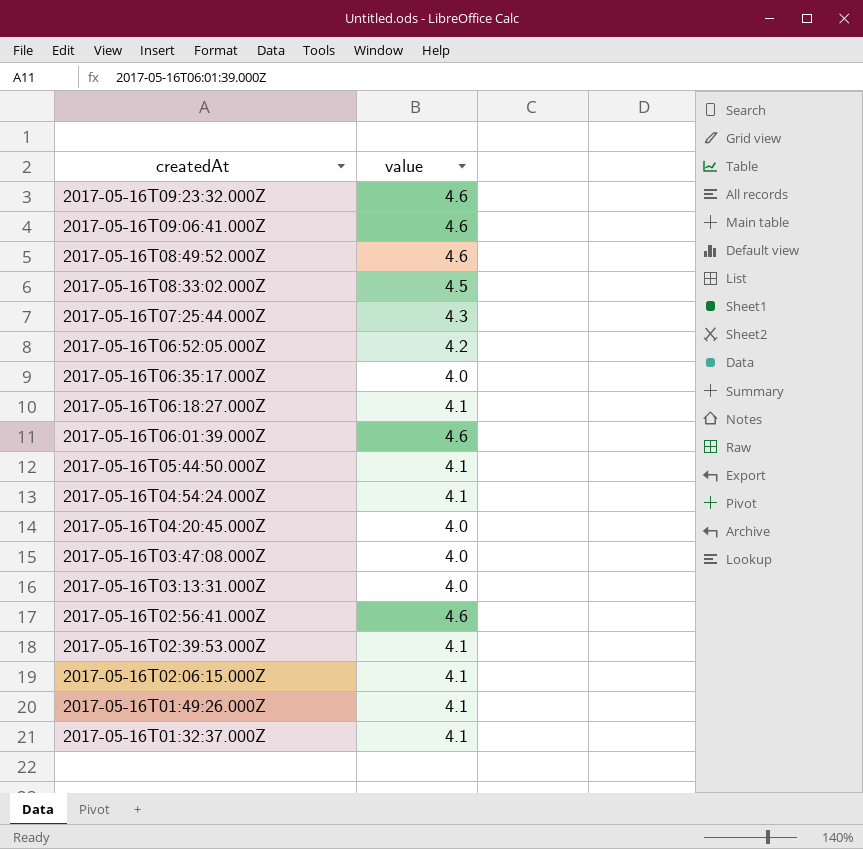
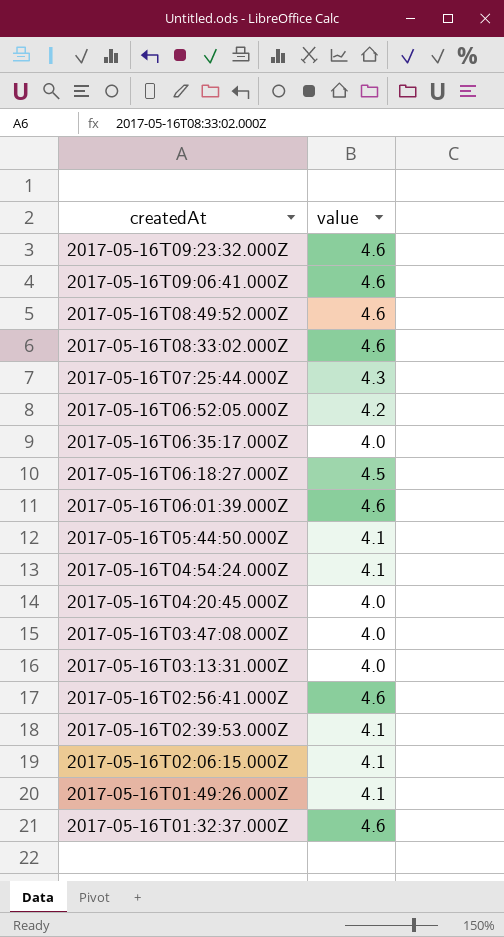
2017-05-16T08:33:02.000Z | value: 4.5 -> 4.6
2017-05-16T06:18:27.000Z | value: 4.1 -> 4.5
2017-05-16T01:32:37.000Z | value: 4.1 -> 4.6

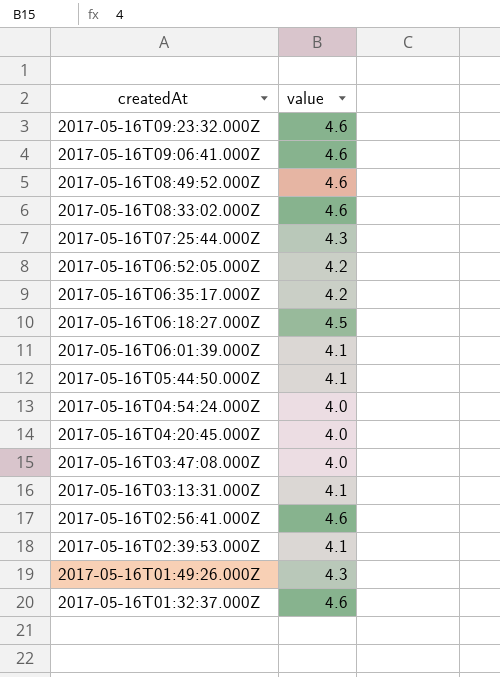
row 2017-05-16T02:06:15.000Z: 4.1 -> none
2017-05-16T06:35:17.000Z | value: 4.0 -> 4.2
2017-05-16T06:01:39.000Z | value: 4.6 -> 4.1
2017-05-16T04:54:24.000Z | value: 4.1 -> 4.0
2017-05-16T03:13:31.000Z | value: 4.0 -> 4.1
2017-05-16T01:49:26.000Z | value: 4.1 -> 4.3

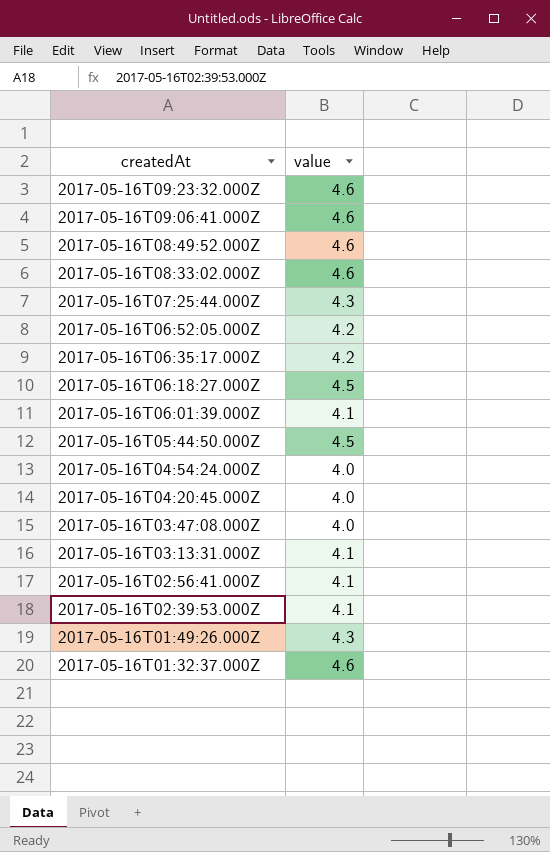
2017-05-16T05:44:50.000Z | value: 4.1 -> 4.5
2017-05-16T02:56:41.000Z | value: 4.6 -> 4.1

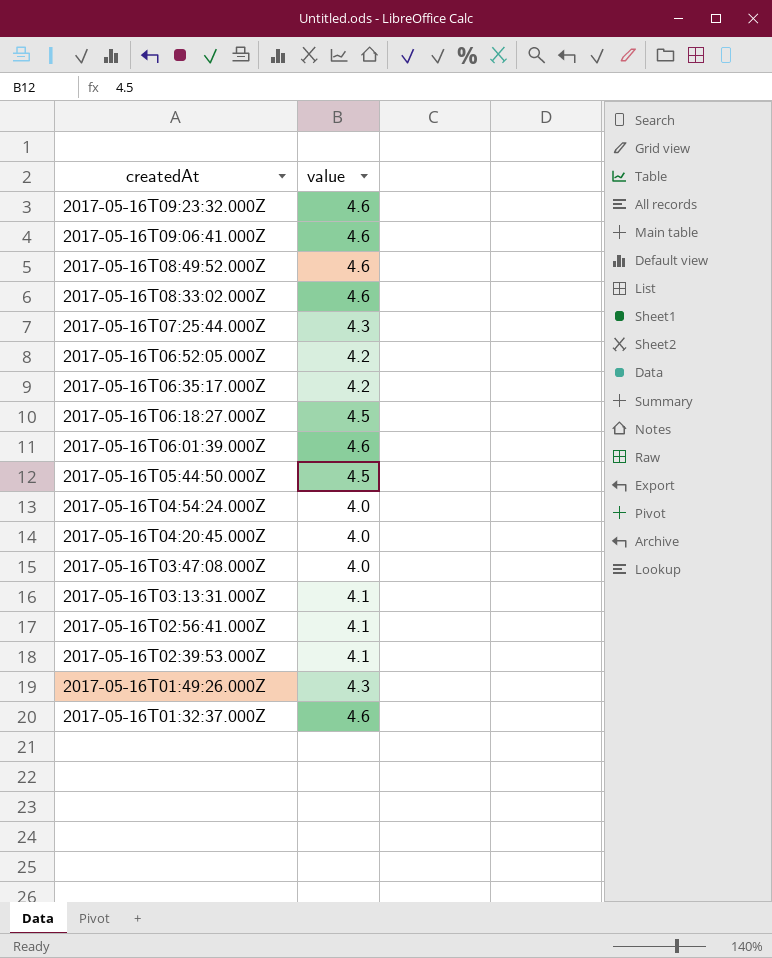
2017-05-16T06:01:39.000Z | value: 4.1 -> 4.6

